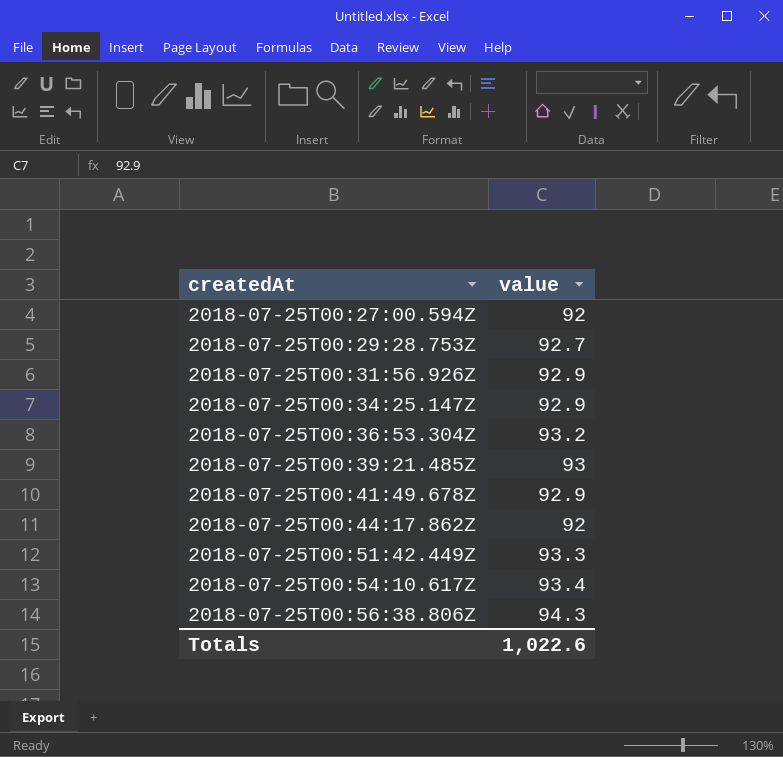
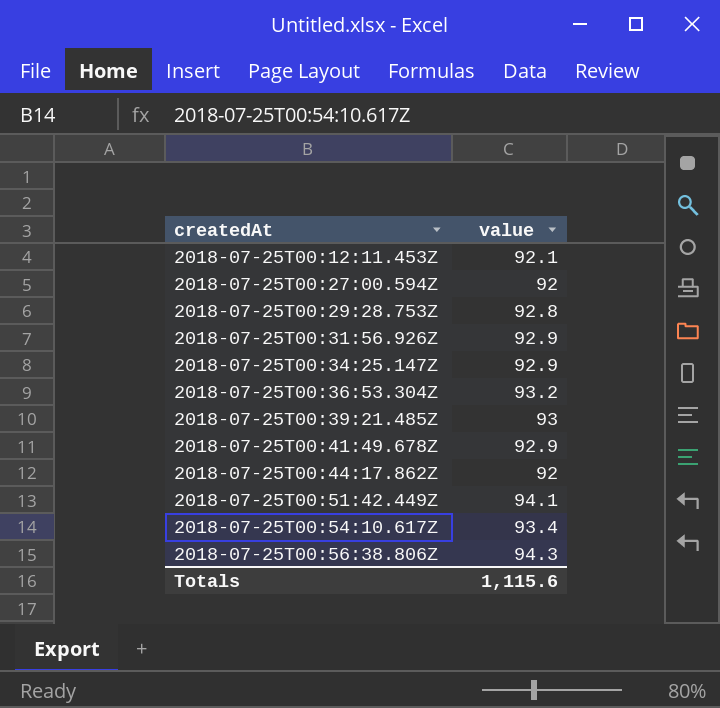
row 2018-07-25T00:12:11.453Z: none -> 92.1
2018-07-25T00:29:28.753Z | value: 92.7 -> 92.8
2018-07-25T00:51:42.449Z | value: 93.3 -> 94.1
Totals | value: 1,022.6 -> 1,115.6

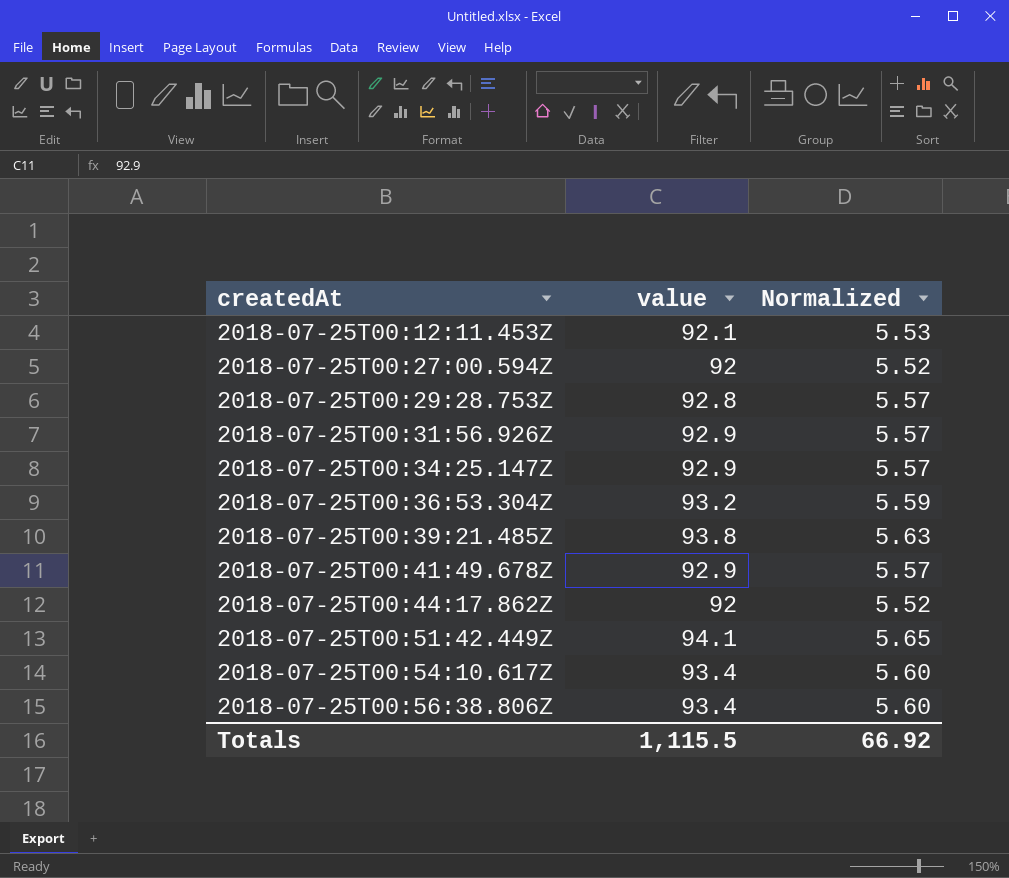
column Normalized | formula: none -> [value] * 0.06
2018-07-25T00:39:21.485Z | value: 93 -> 93.8
2018-07-25T00:56:38.806Z | value: 94.3 -> 93.4
Totals | value: 1,115.6 -> 1,115.5

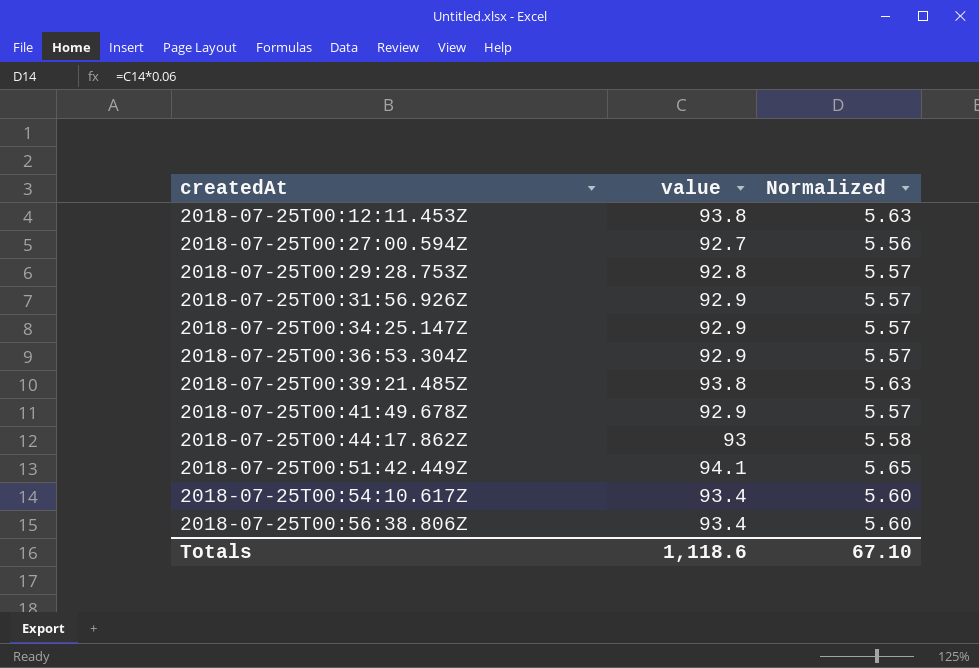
2018-07-25T00:12:11.453Z | value: 92.1 -> 93.8
2018-07-25T00:12:11.453Z | Normalized: 5.53 -> 5.63
2018-07-25T00:27:00.594Z | value: 92 -> 92.7
2018-07-25T00:27:00.594Z | Normalized: 5.52 -> 5.56
2018-07-25T00:36:53.304Z | value: 93.2 -> 92.9
2018-07-25T00:36:53.304Z | Normalized: 5.59 -> 5.57
2018-07-25T00:44:17.862Z | value: 92 -> 93
2018-07-25T00:44:17.862Z | Normalized: 5.52 -> 5.58
Totals | value: 1,115.5 -> 1,118.6
Totals | Normalized: 66.92 -> 67.10

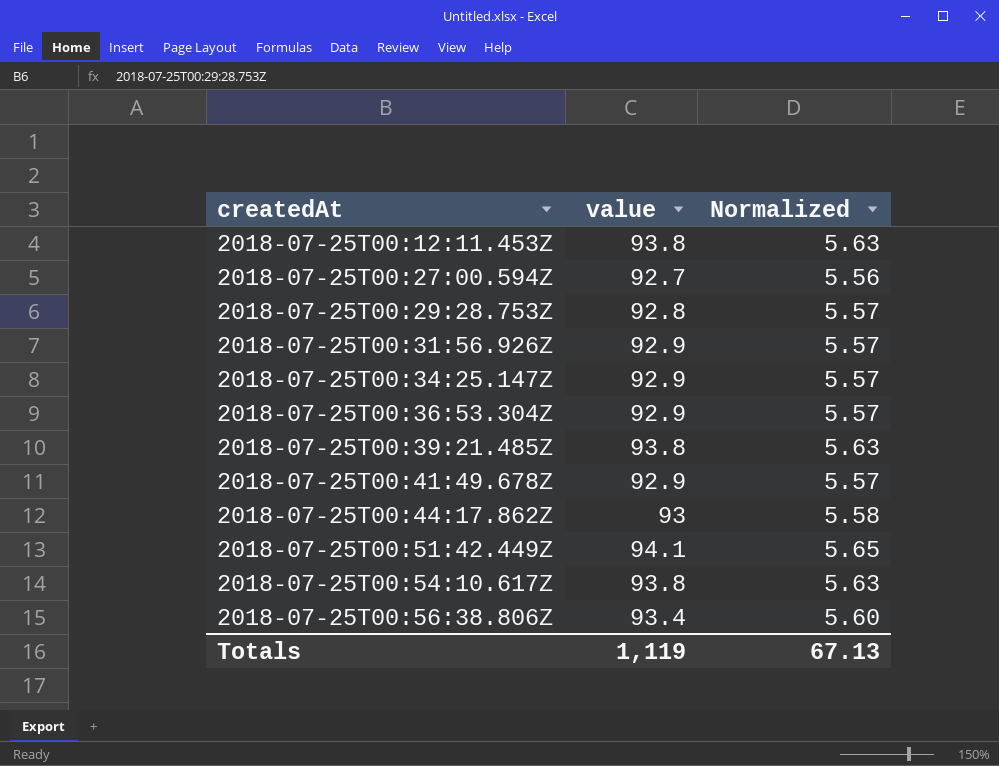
2018-07-25T00:54:10.617Z | value: 93.4 -> 93.8
2018-07-25T00:54:10.617Z | Normalized: 5.60 -> 5.63
Totals | value: 1,118.6 -> 1,119
Totals | Normalized: 67.10 -> 67.13

